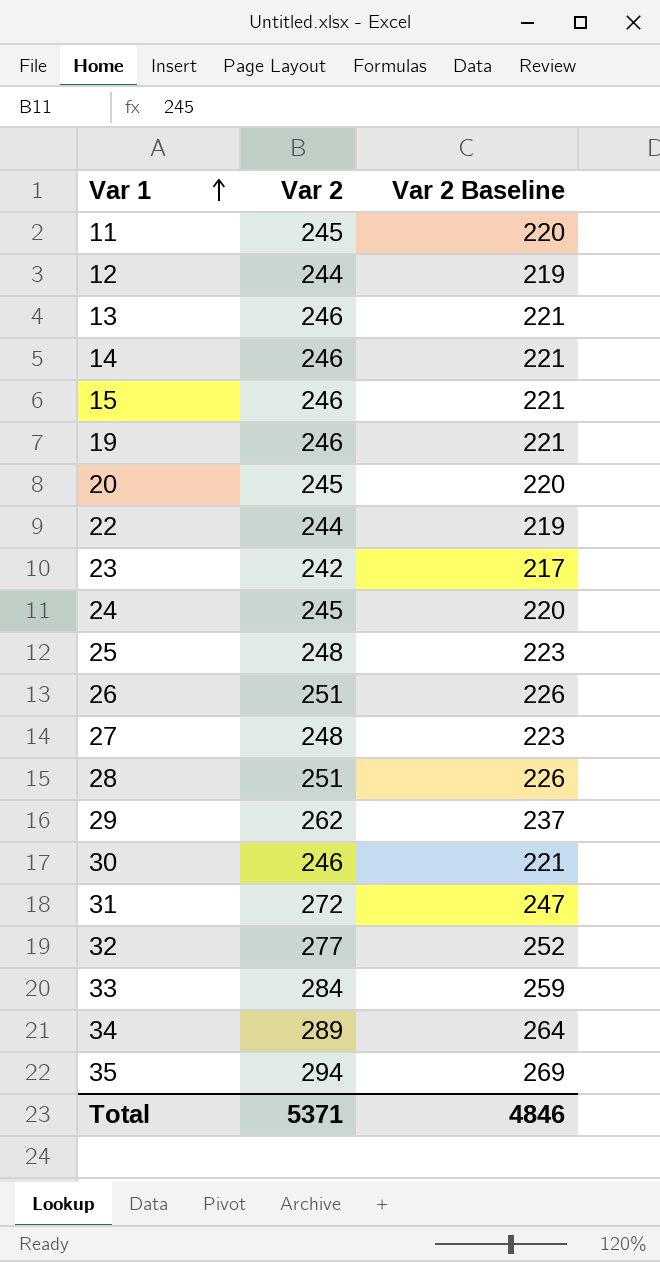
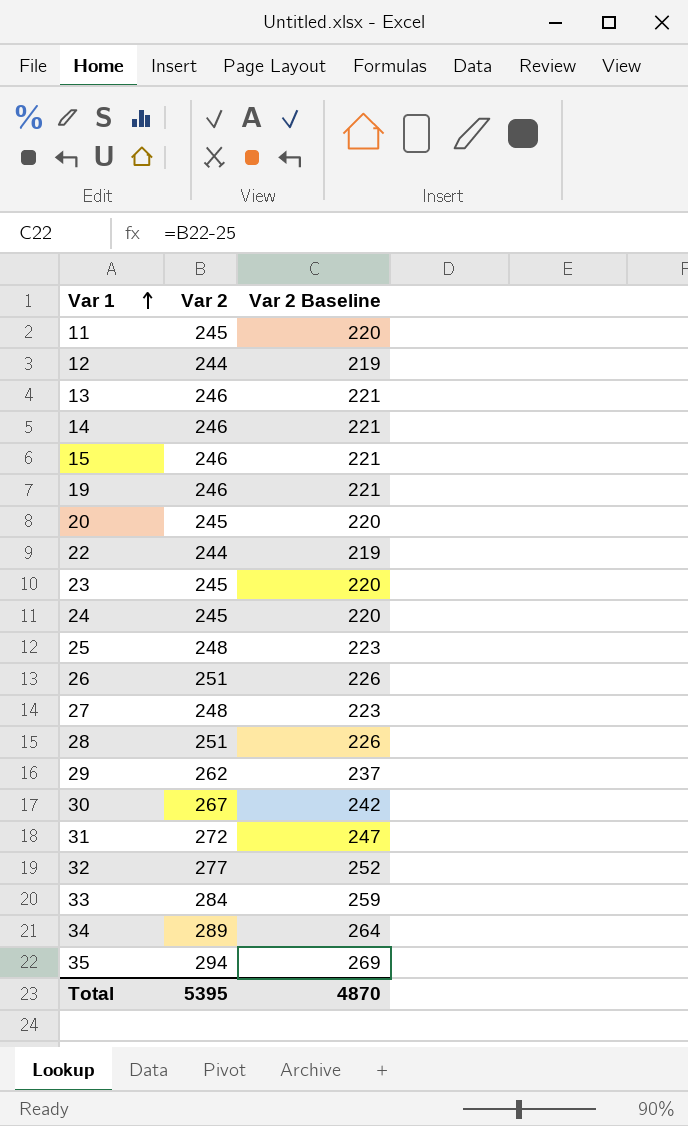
23 | Var 2: 242 -> 245
23 | Var 2 Baseline: 217 -> 220
30 | Var 2: 246 -> 267
30 | Var 2 Baseline: 221 -> 242
Total | Var 2: 5371 -> 5395
Total | Var 2 Baseline: 4846 -> 4870

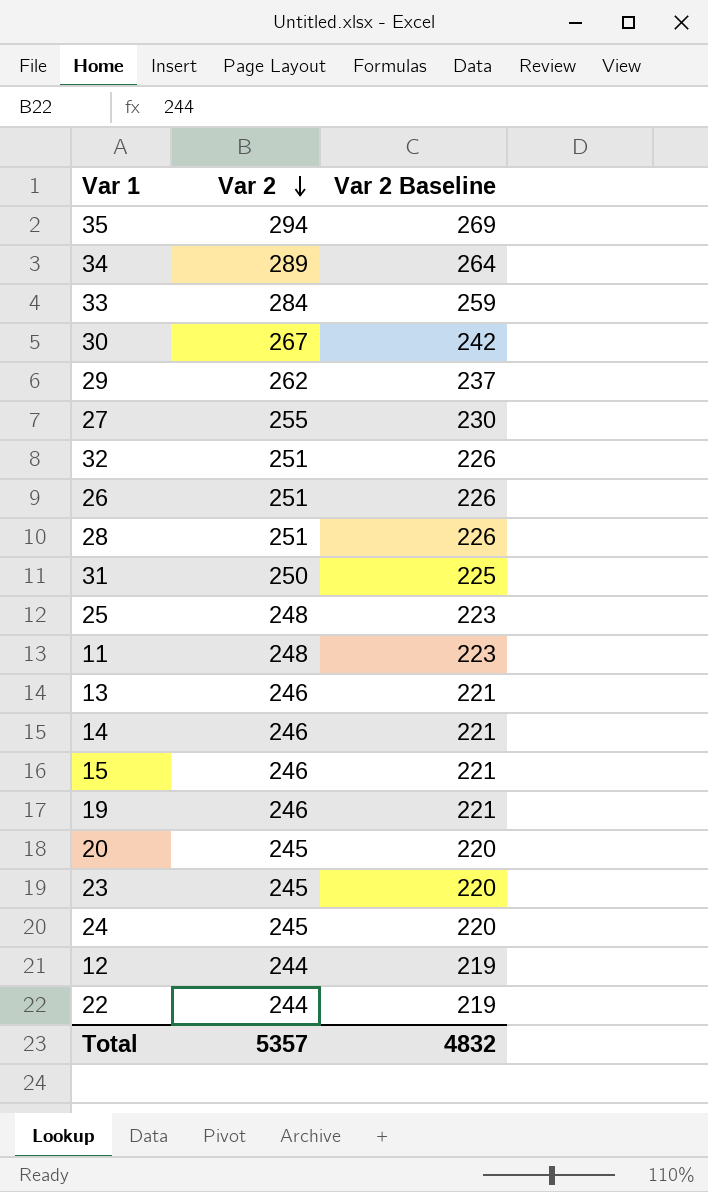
row order: Var 1 ascending -> Var 2 descending
27 | Var 2: 248 -> 255
27 | Var 2 Baseline: 223 -> 230
32 | Var 2: 277 -> 251
32 | Var 2 Baseline: 252 -> 226
31 | Var 2: 272 -> 250
31 | Var 2 Baseline: 247 -> 225
11 | Var 2: 245 -> 248
11 | Var 2 Baseline: 220 -> 223
Total | Var 2: 5395 -> 5357
Total | Var 2 Baseline: 4870 -> 4832

